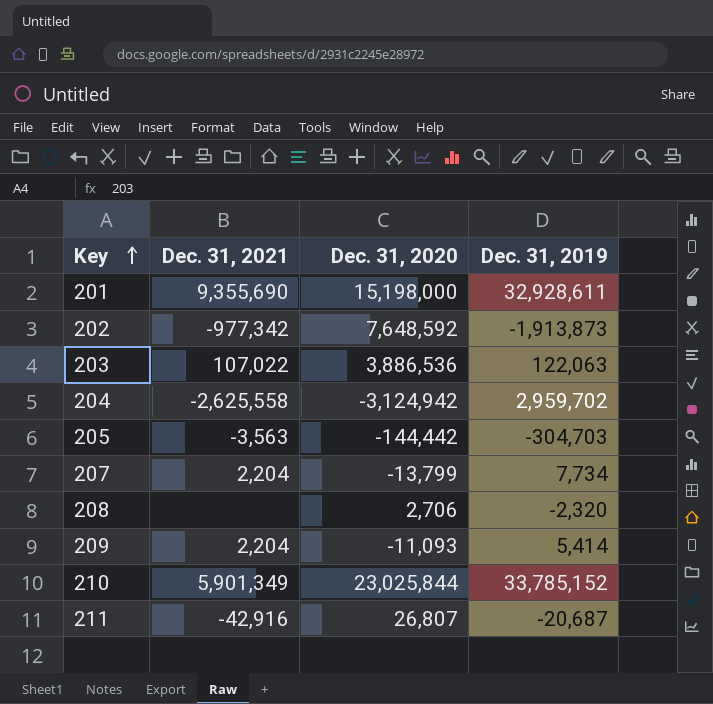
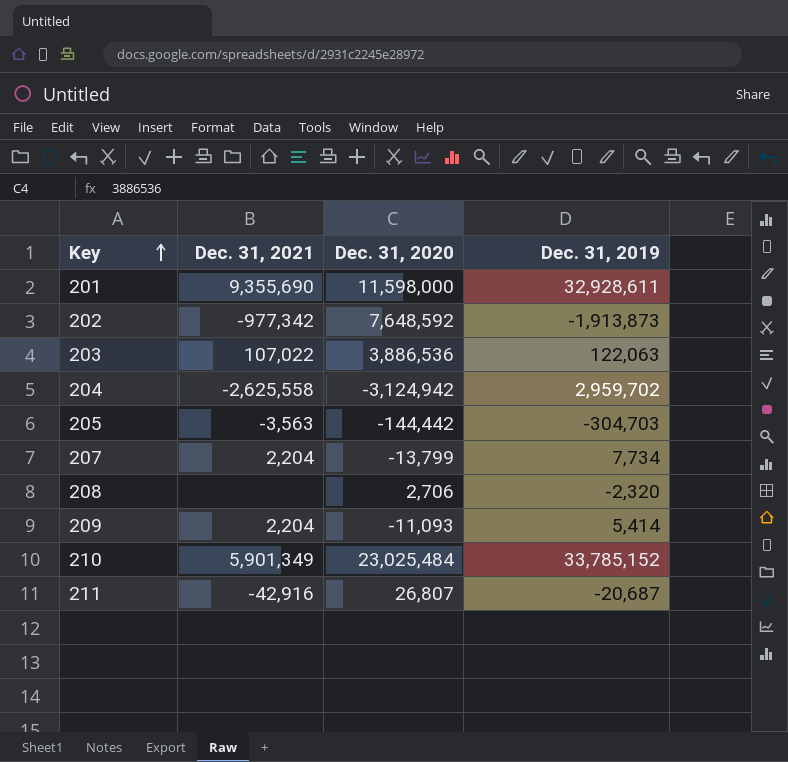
201 | Dec. 31, 2020: 15,198,000 -> 11,598,000
210 | Dec. 31, 2020: 23,025,844 -> 23,025,484

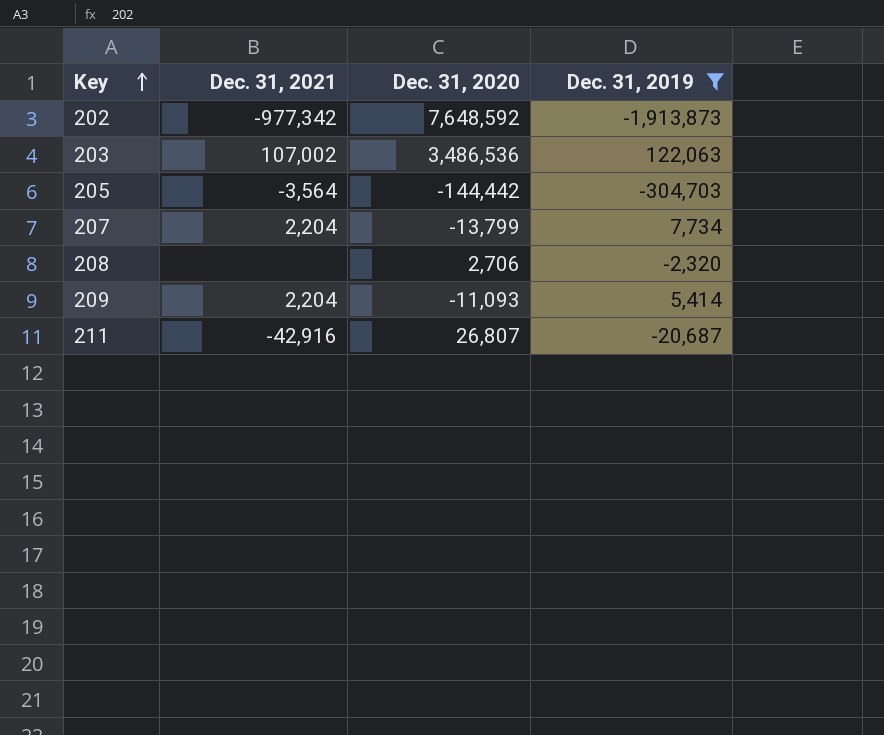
filter: none -> Dec. 31, 2019 <= 122,063
203 | Dec. 31, 2021: 107,022 -> 107,002
203 | Dec. 31, 2020: 3,886,536 -> 3,486,536
205 | Dec. 31, 2021: -3,563 -> -3,564

